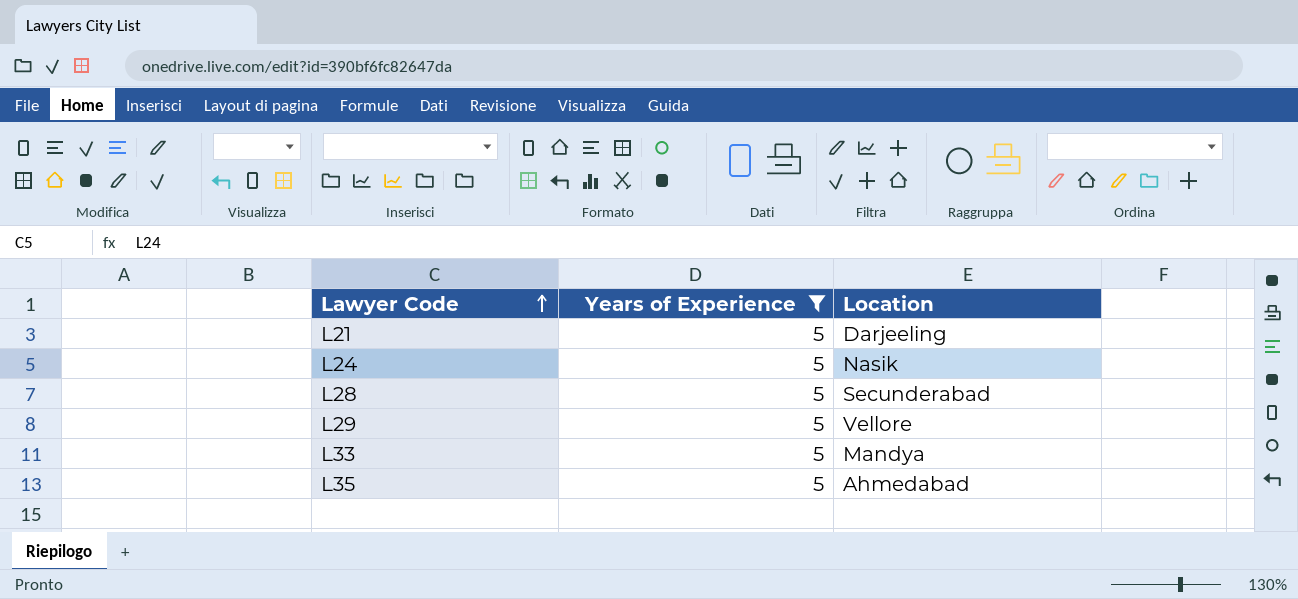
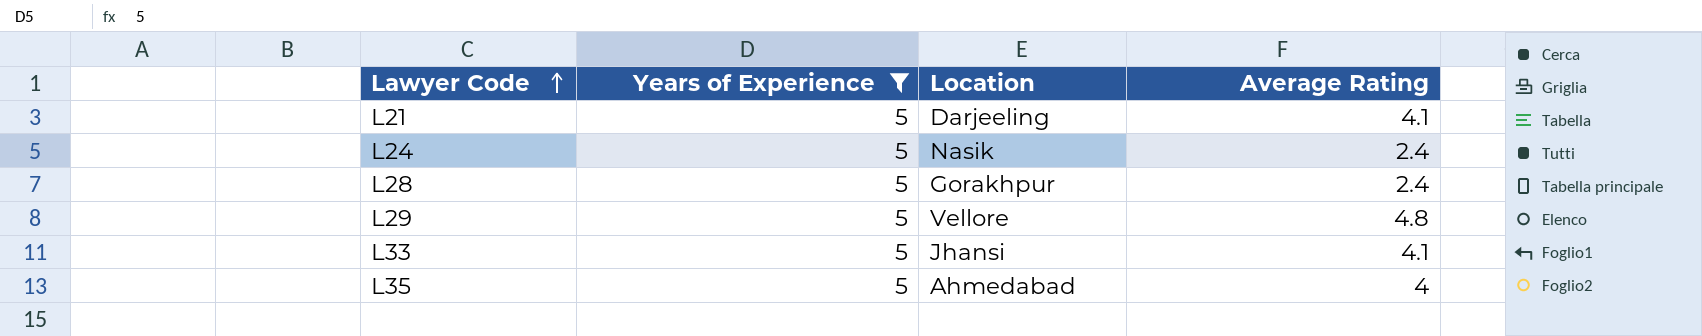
column Average Rating | position: none -> 4
L28 | Location: Secunderabad -> Gorakhpur
L33 | Location: Mandya -> Jhansi

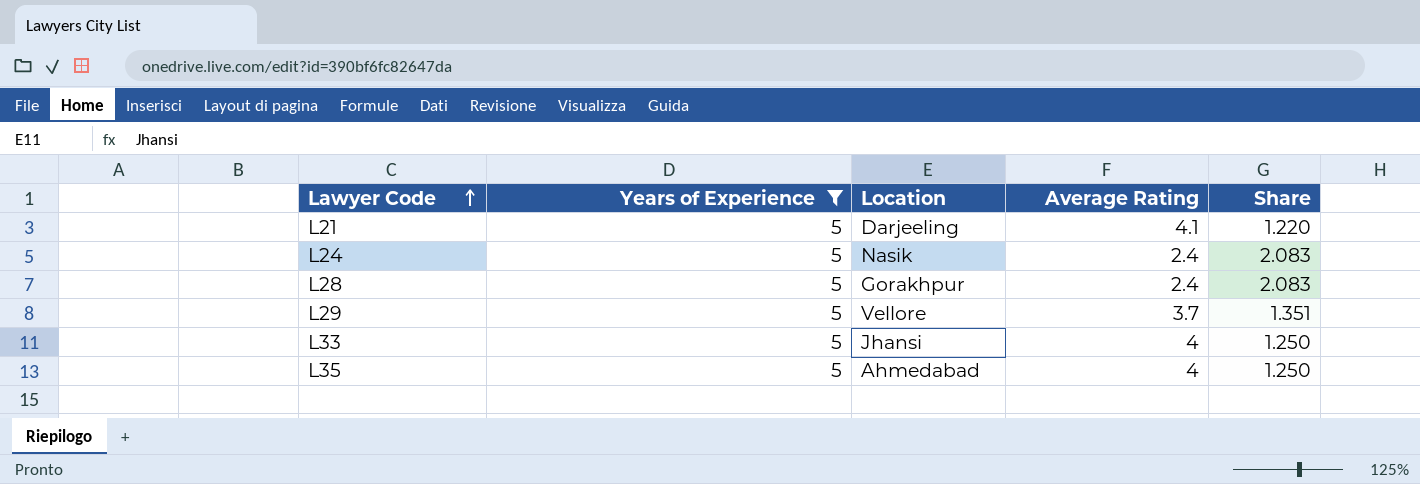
column Share | formula: none -> [Years of Experience] / [Average Rating]
L29 | Average Rating: 4.8 -> 3.7
L33 | Average Rating: 4.1 -> 4

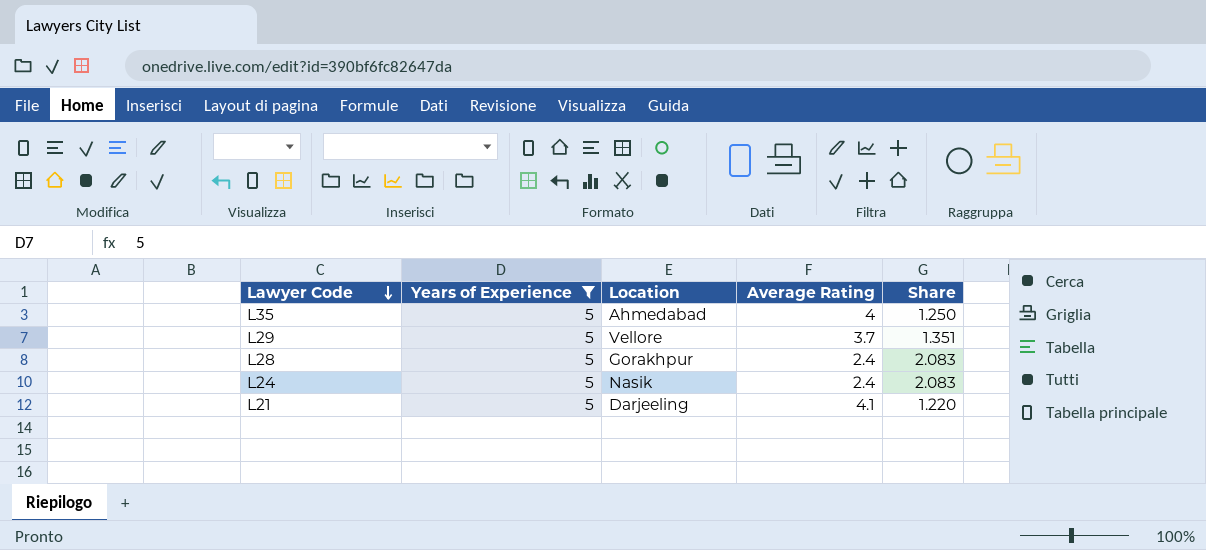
row order: Lawyer Code ascending -> Lawyer Code descending
row L33: 5 | Jhansi | 4 | 1.250 -> none

